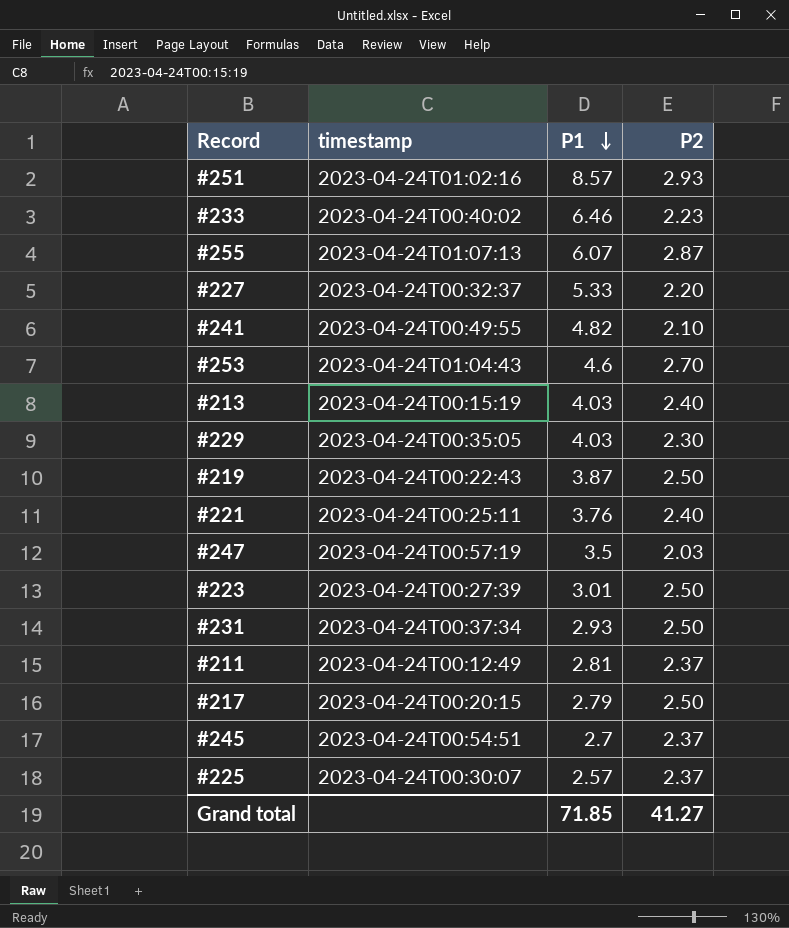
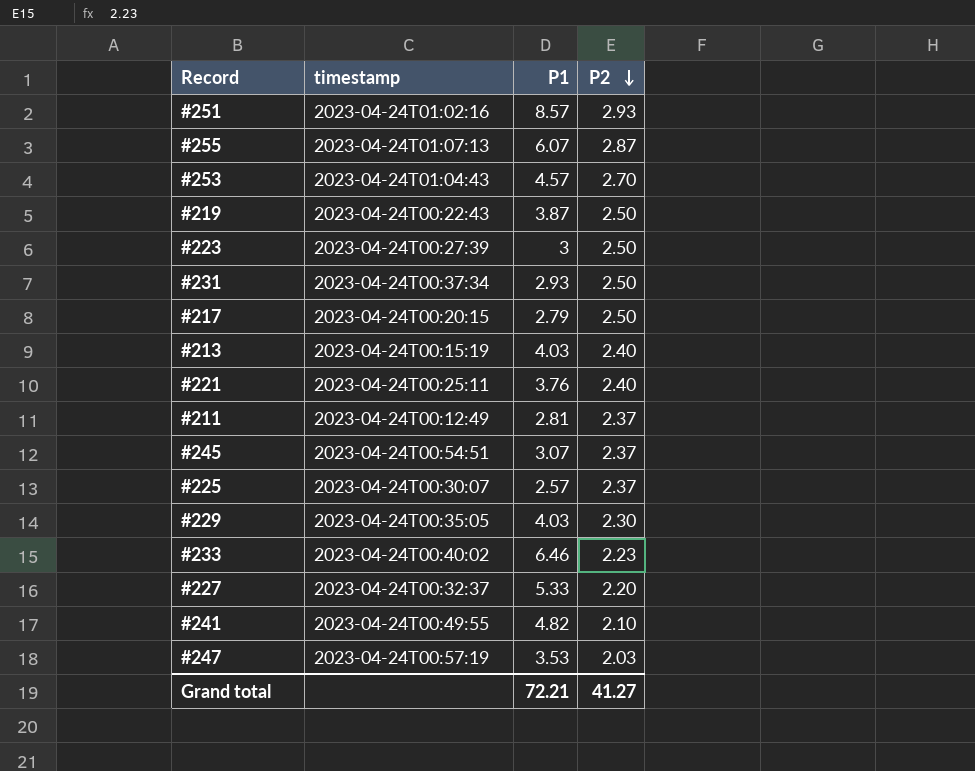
row order: P1 descending -> P2 descending
#253 | P1: 4.6 -> 4.57
#223 | P1: 3.01 -> 3
#245 | P1: 2.7 -> 3.07
#247 | P1: 3.5 -> 3.53
Grand total | P1: 71.85 -> 72.21

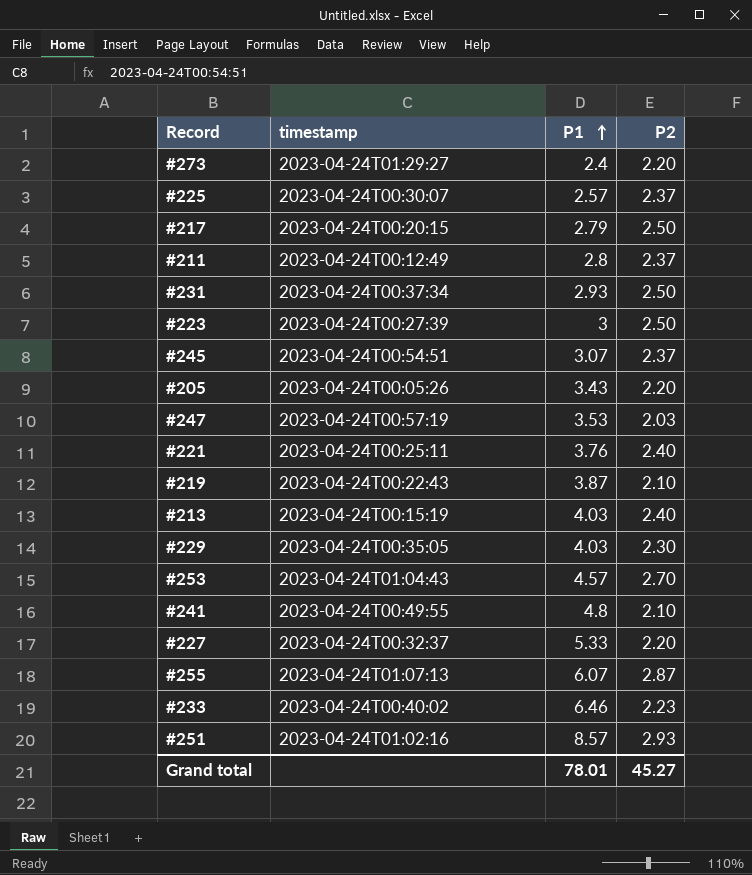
row order: P2 descending -> P1 ascending
row #273: none -> 2023-04-24T01:29:27 | 2.4 | 2.20
#211 | P1: 2.81 -> 2.8
row #205: none -> 2023-04-24T00:05:26 | 3.43 | 2.20
#219 | P2: 2.50 -> 2.10
#241 | P1: 4.82 -> 4.8
Grand total | P1: 72.21 -> 78.01
Grand total | P2: 41.27 -> 45.27

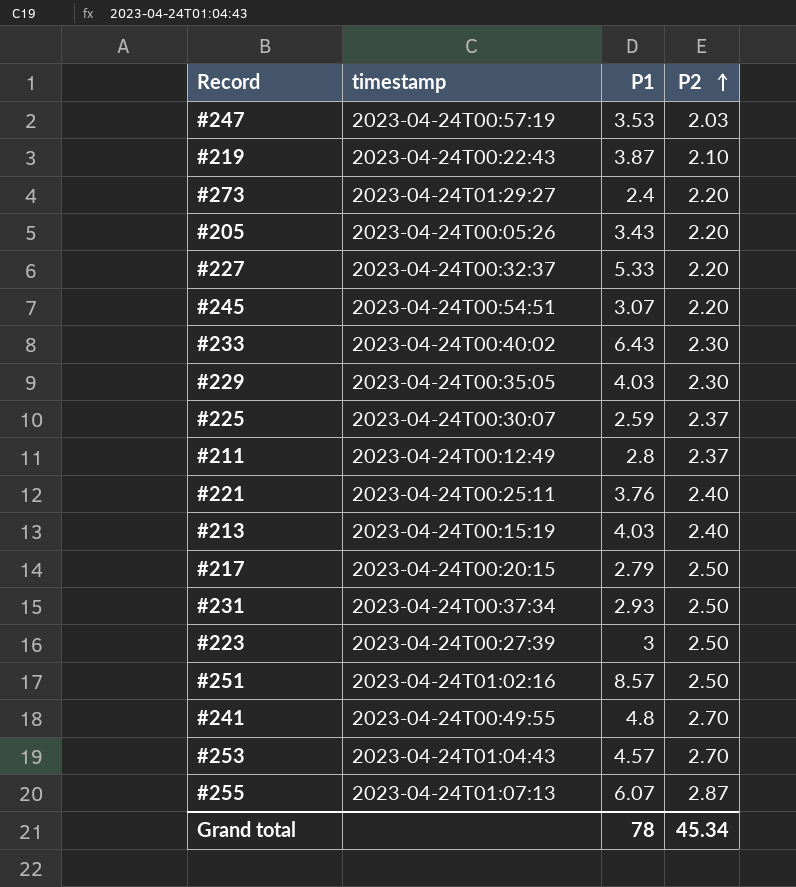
row order: P1 ascending -> P2 ascending
#245 | P2: 2.37 -> 2.20
#233 | P1: 6.46 -> 6.43
#233 | P2: 2.23 -> 2.30
#225 | P1: 2.57 -> 2.59
#251 | P2: 2.93 -> 2.50
#241 | P2: 2.10 -> 2.70
Grand total | P1: 78.01 -> 78
Grand total | P2: 45.27 -> 45.34

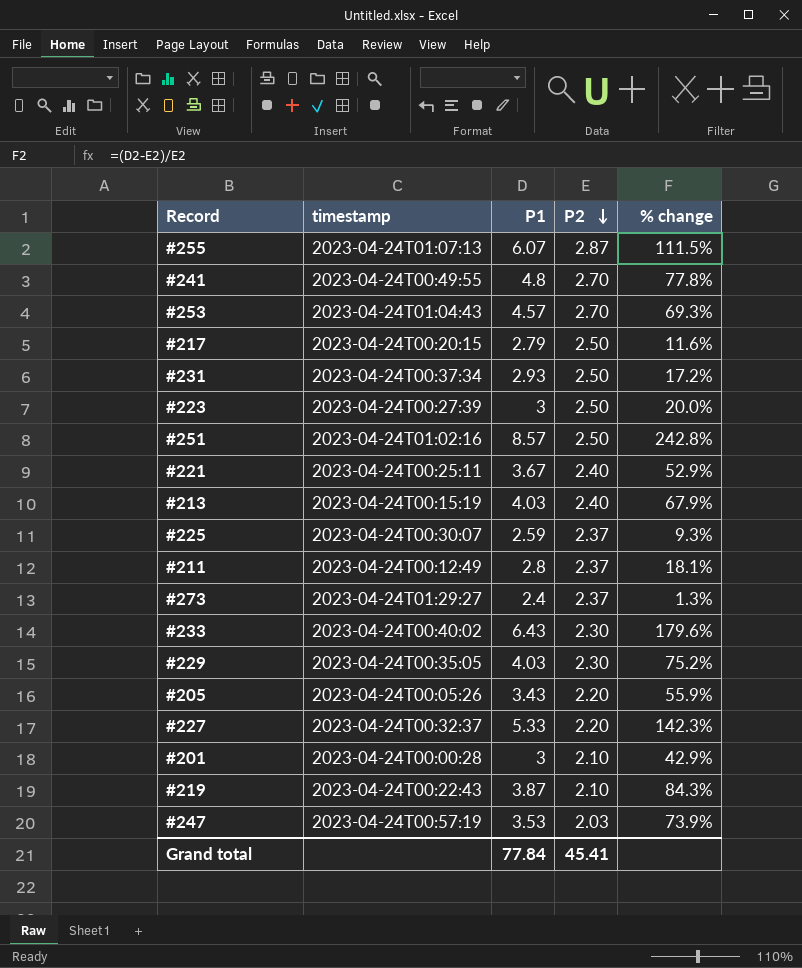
row order: P2 ascending -> P2 descending
column % change | formula: none -> ([P1] - [P2]) / [P2]
row #245: 2023-04-24T00:54:51 | 3.07 | 2.20 -> none
#221 | P1: 3.76 -> 3.67
#273 | P2: 2.20 -> 2.37
row #201: none -> 2023-04-24T00:00:28 | 3 | 2.10 | 42.9%
Grand total | P1: 78 -> 77.84
Grand total | P2: 45.34 -> 45.41

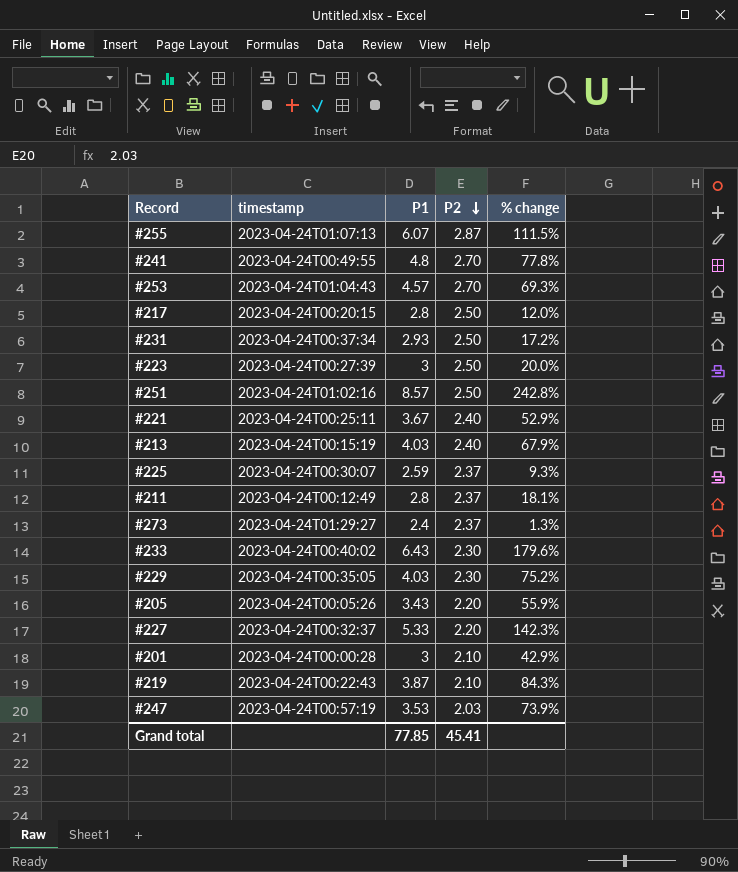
#217 | P1: 2.79 -> 2.8
#217 | % change: 11.6% -> 12.0%
Grand total | P1: 77.84 -> 77.85

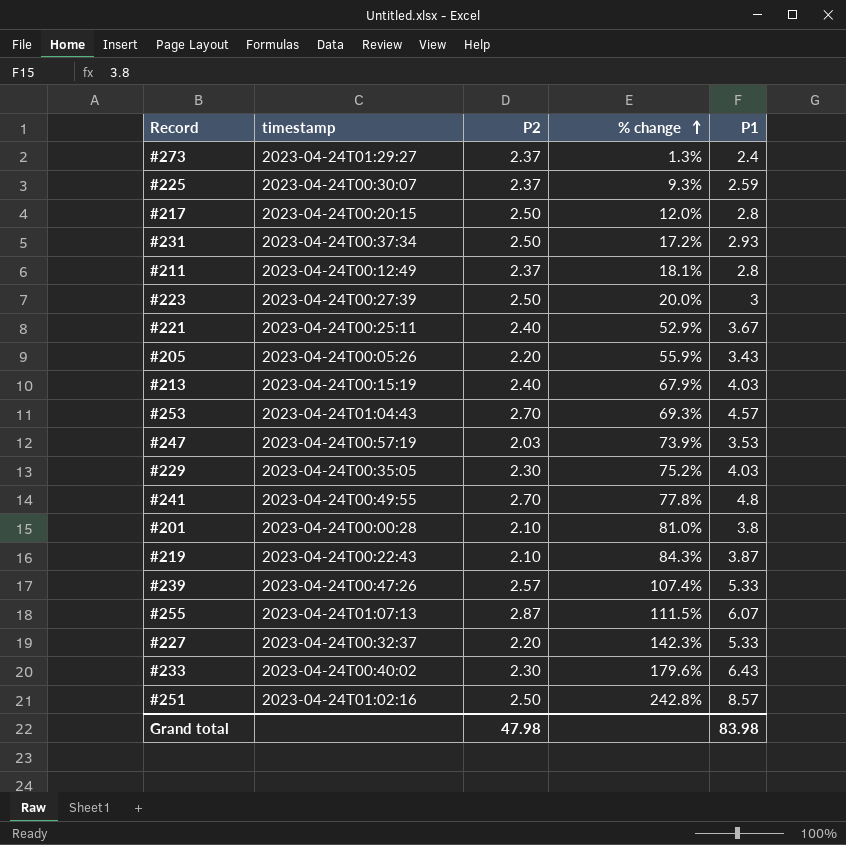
row order: P2 descending -> % change ascending
column P1 | position: 3 -> 5
#201 | % change: 42.9% -> 81.0%
#201 | P1: 3 -> 3.8
row #239: none -> 2023-04-24T00:47:26 | 2.57 | 107.4% | 5.33
Grand total | P2: 45.41 -> 47.98
Grand total | P1: 77.85 -> 83.98

